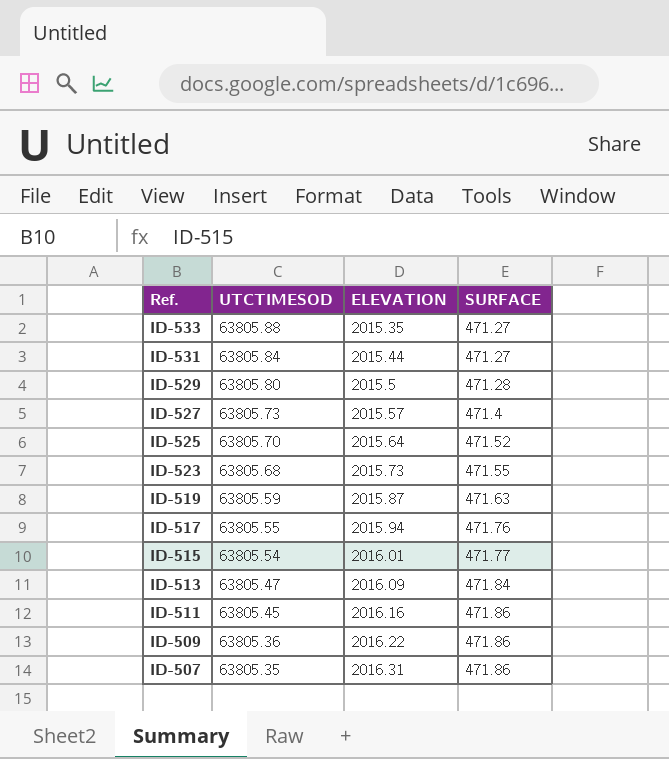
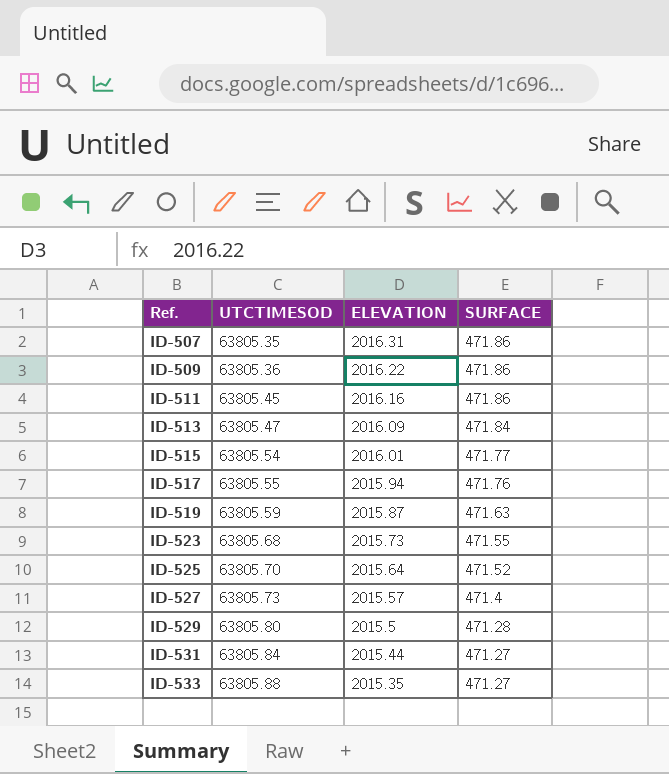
row order: Ref. descending -> Ref. ascending

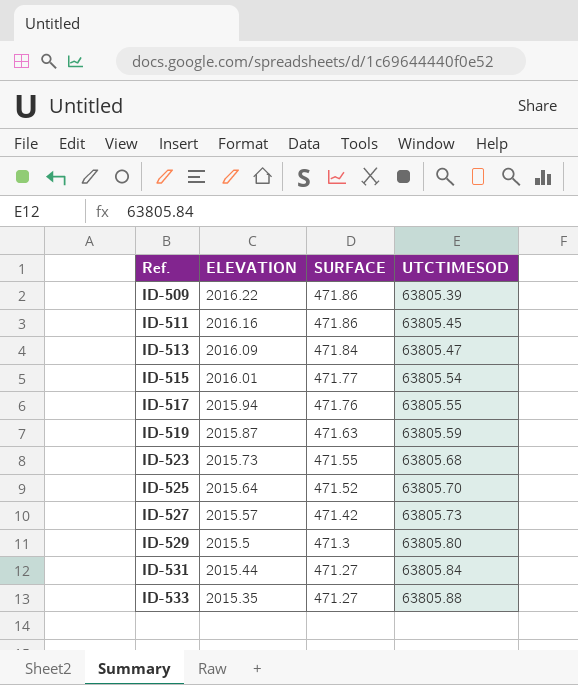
column UTCTIMESOD | position: 2 -> 4
row ID-507: 63805.35 | 2016.31 | 471.86 -> none
ID-509 | UTCTIMESOD: 63805.36 -> 63805.39
ID-527 | SURFACE: 471.4 -> 471.42
ID-529 | SURFACE: 471.28 -> 471.3

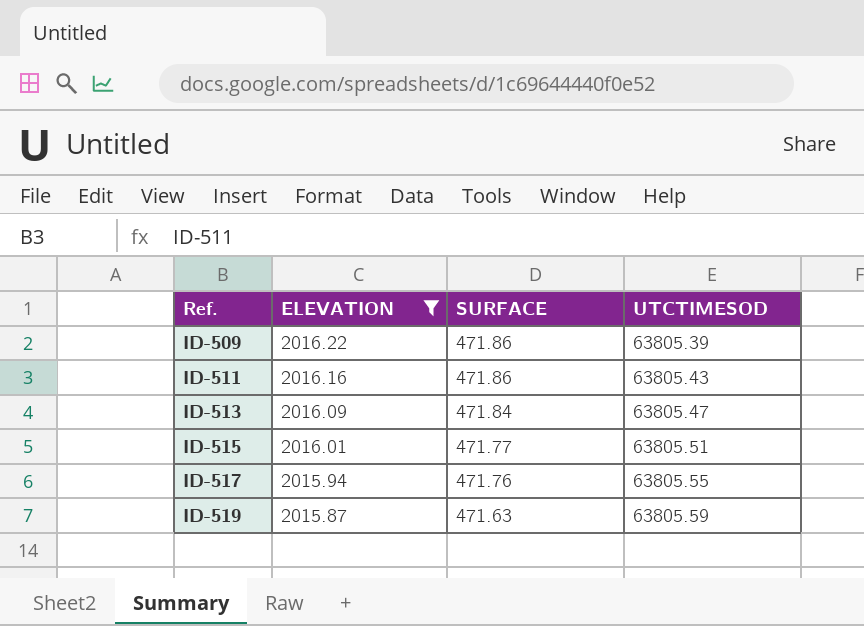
filter: none -> ELEVATION >= 2015.87
ID-511 | UTCTIMESOD: 63805.45 -> 63805.43
ID-515 | UTCTIMESOD: 63805.54 -> 63805.51

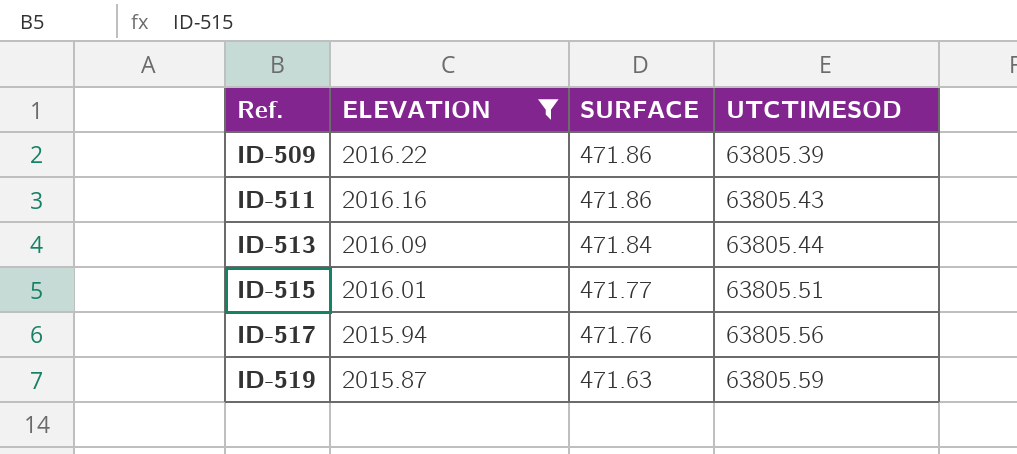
ID-513 | UTCTIMESOD: 63805.47 -> 63805.44
ID-517 | UTCTIMESOD: 63805.55 -> 63805.56

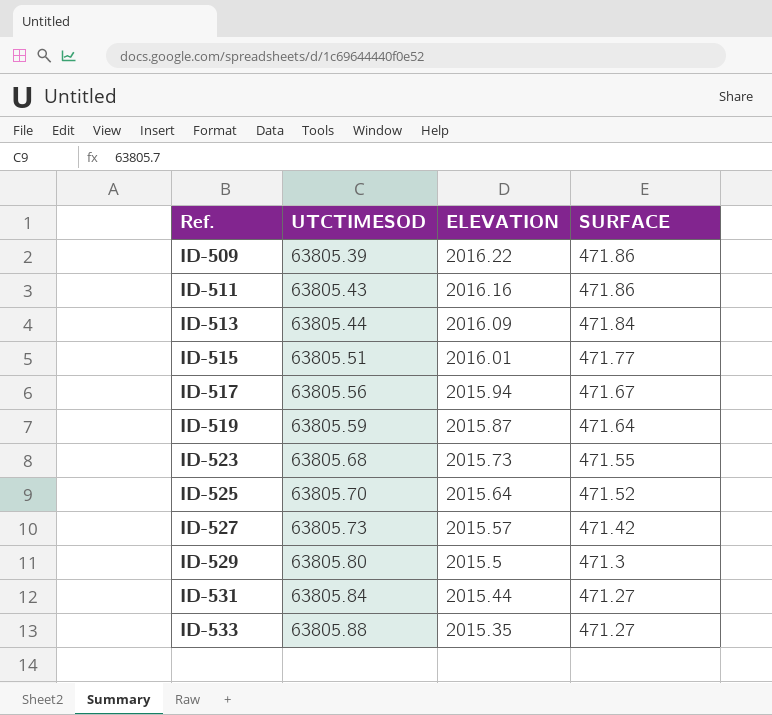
filter: ELEVATION >= 2015.87 -> none
column UTCTIMESOD | position: 4 -> 2
ID-517 | SURFACE: 471.76 -> 471.67
ID-519 | SURFACE: 471.63 -> 471.64

